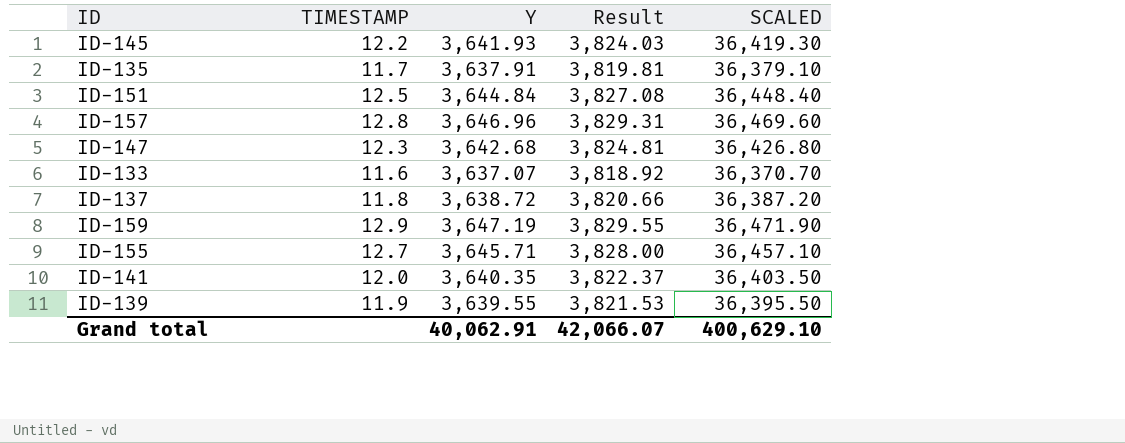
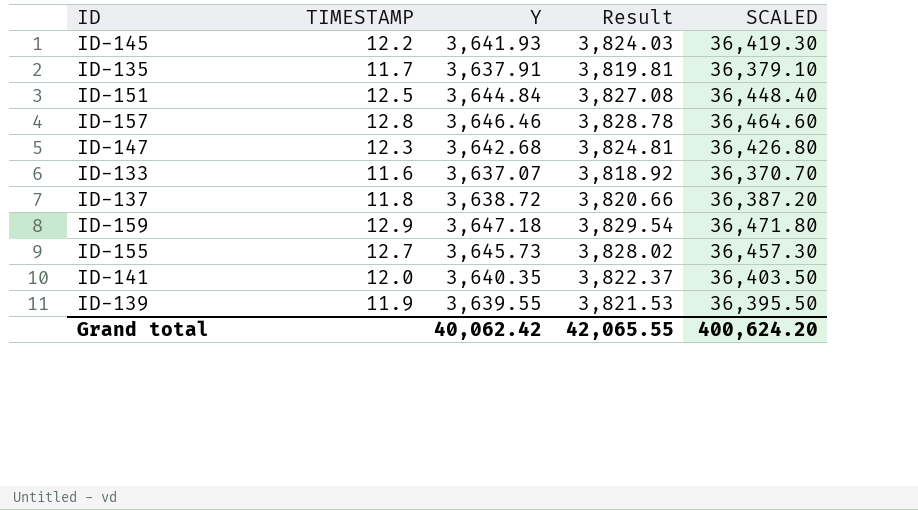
ID-157 | Y: 3,646.96 -> 3,646.46
ID-157 | Result: 3,829.31 -> 3,828.78
ID-157 | SCALED: 36,469.60 -> 36,464.60
ID-159 | Y: 3,647.19 -> 3,647.18
ID-159 | Result: 3,829.55 -> 3,829.54
ID-159 | SCALED: 36,471.90 -> 36,471.80
ID-155 | Y: 3,645.71 -> 3,645.73
ID-155 | Result: 3,828.00 -> 3,828.02
ID-155 | SCALED: 36,457.10 -> 36,457.30
Grand total | Y: 40,062.91 -> 40,062.42
Grand total | Result: 42,066.07 -> 42,065.55
Grand total | SCALED: 400,629.10 -> 400,624.20

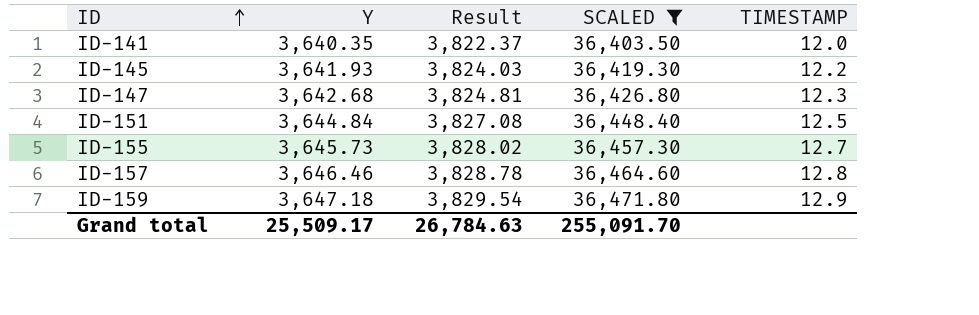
filter: none -> SCALED >= 36,403.50
row order: none -> ID ascending
column TIMESTAMP | position: 2 -> 5
Grand total | Y: 40,062.42 -> 25,509.17
Grand total | Result: 42,065.55 -> 26,784.63
Grand total | SCALED: 400,624.20 -> 255,091.70

